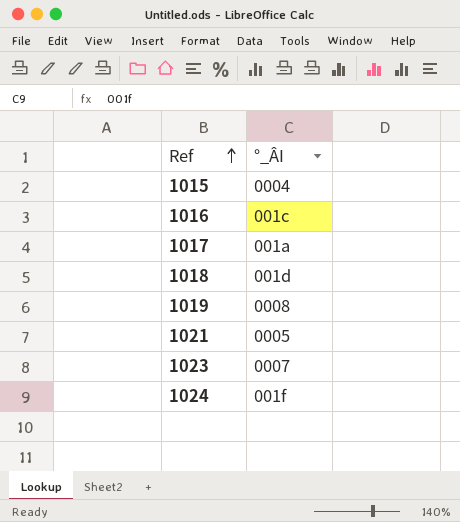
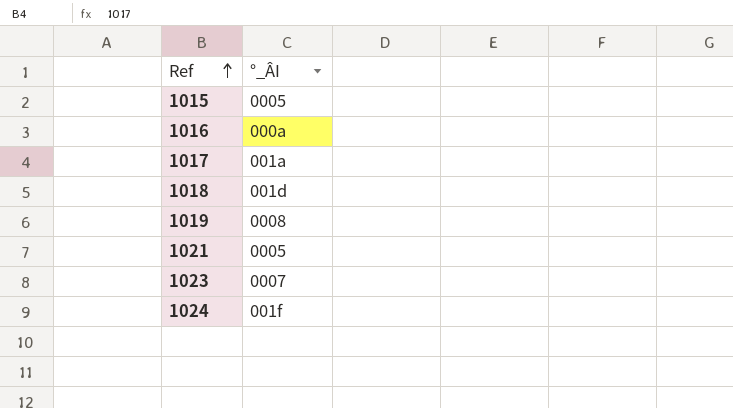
1015 | °_ÂI: 0004 -> 0005
1016 | °_ÂI: 001c -> 000a

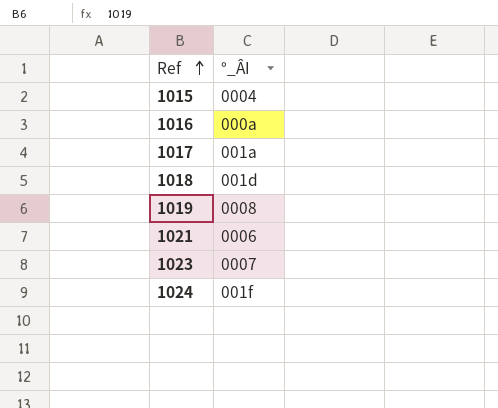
1015 | °_ÂI: 0005 -> 0004
1021 | °_ÂI: 0005 -> 0006

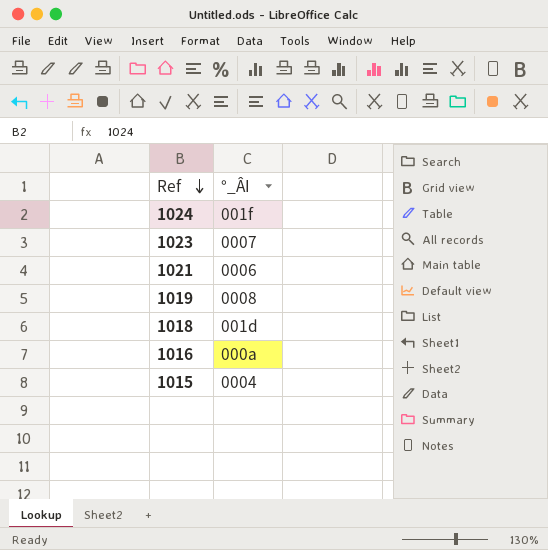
row order: Ref ascending -> Ref descending
row 1017: 001a -> none

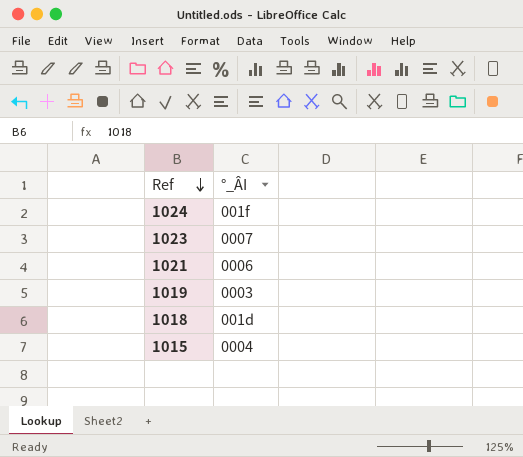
row 1016: 000a -> none
1019 | °_ÂI: 0008 -> 0003

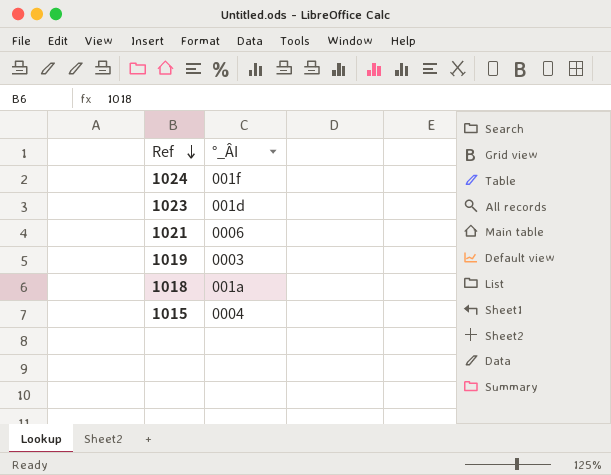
1023 | °_ÂI: 0007 -> 001d
1018 | °_ÂI: 001d -> 001a

